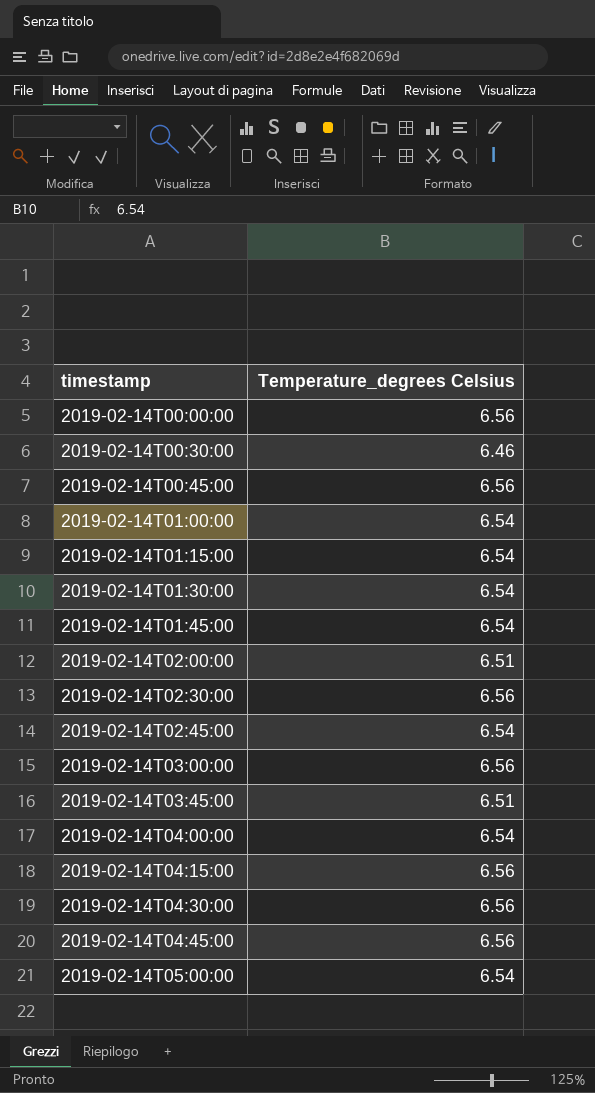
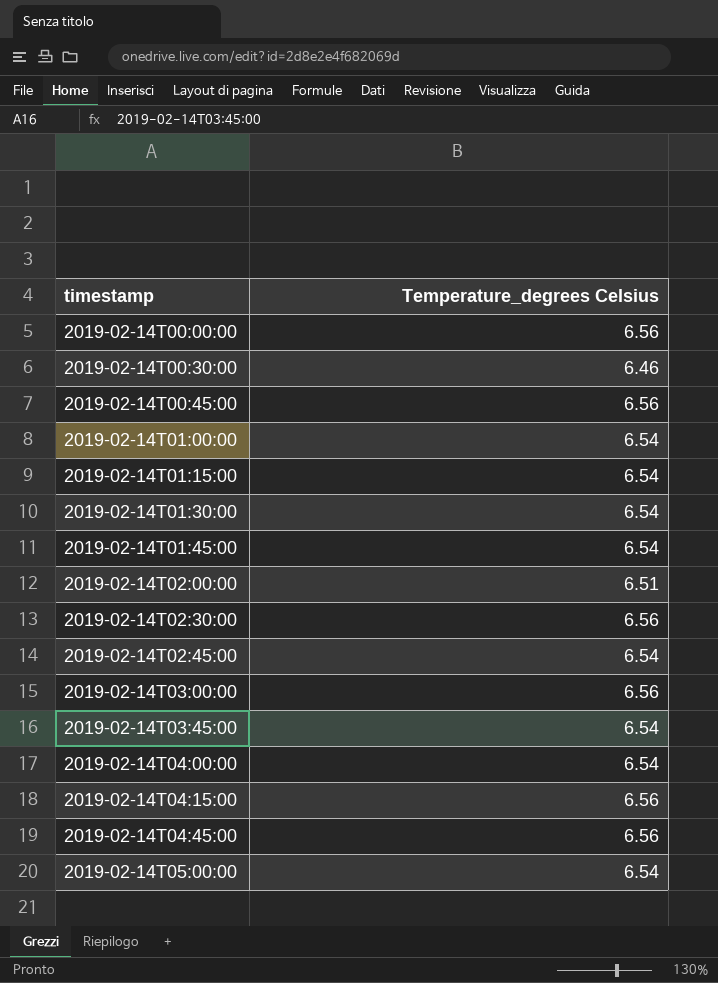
row 2019-02-14T04:30:00: 6.56 -> none
2019-02-14T03:45:00 | Temperature_degrees Celsius: 6.51 -> 6.54

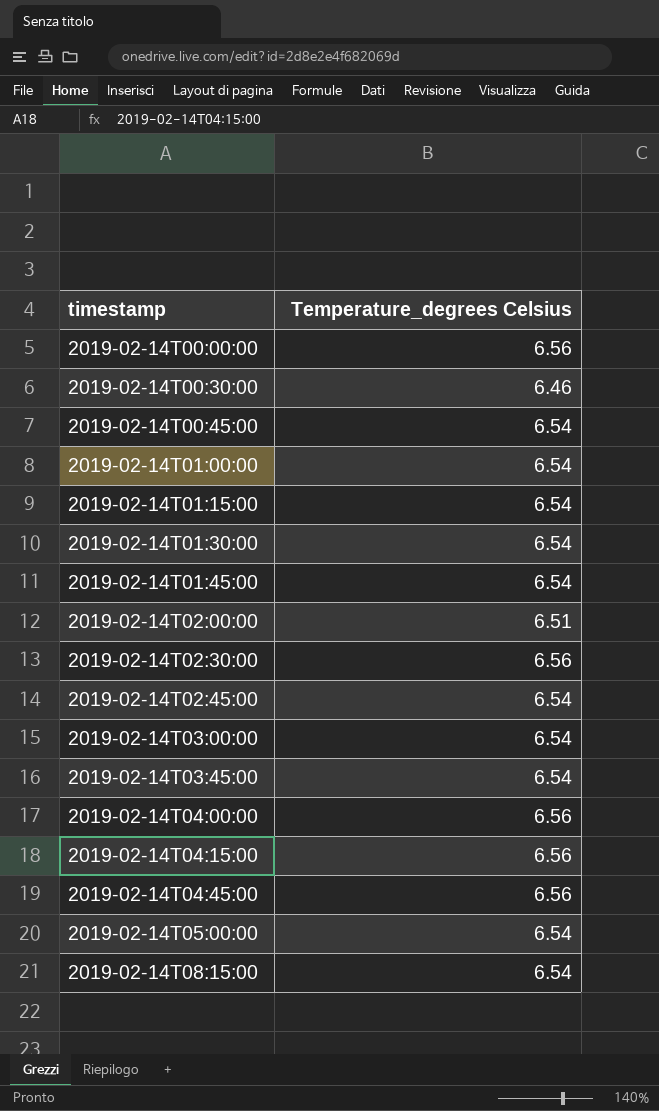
2019-02-14T00:45:00 | Temperature_degrees Celsius: 6.56 -> 6.54
2019-02-14T03:00:00 | Temperature_degrees Celsius: 6.56 -> 6.54
2019-02-14T04:00:00 | Temperature_degrees Celsius: 6.54 -> 6.56
row 2019-02-14T08:15:00: none -> 6.54

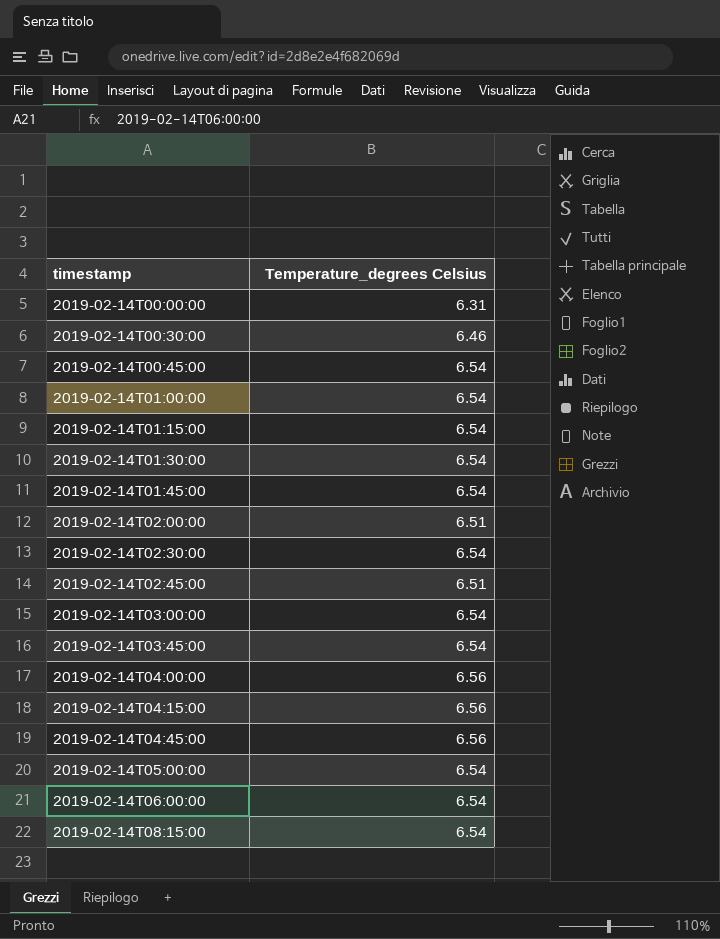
2019-02-14T00:00:00 | Temperature_degrees Celsius: 6.56 -> 6.31
2019-02-14T02:30:00 | Temperature_degrees Celsius: 6.56 -> 6.54
2019-02-14T02:45:00 | Temperature_degrees Celsius: 6.54 -> 6.51
row 2019-02-14T06:00:00: none -> 6.54

